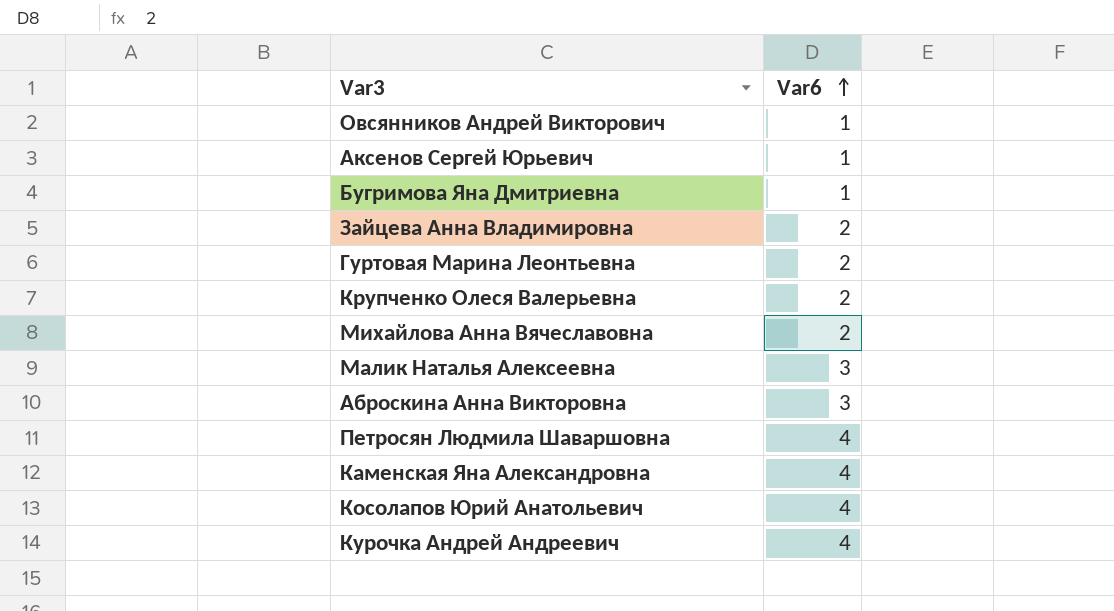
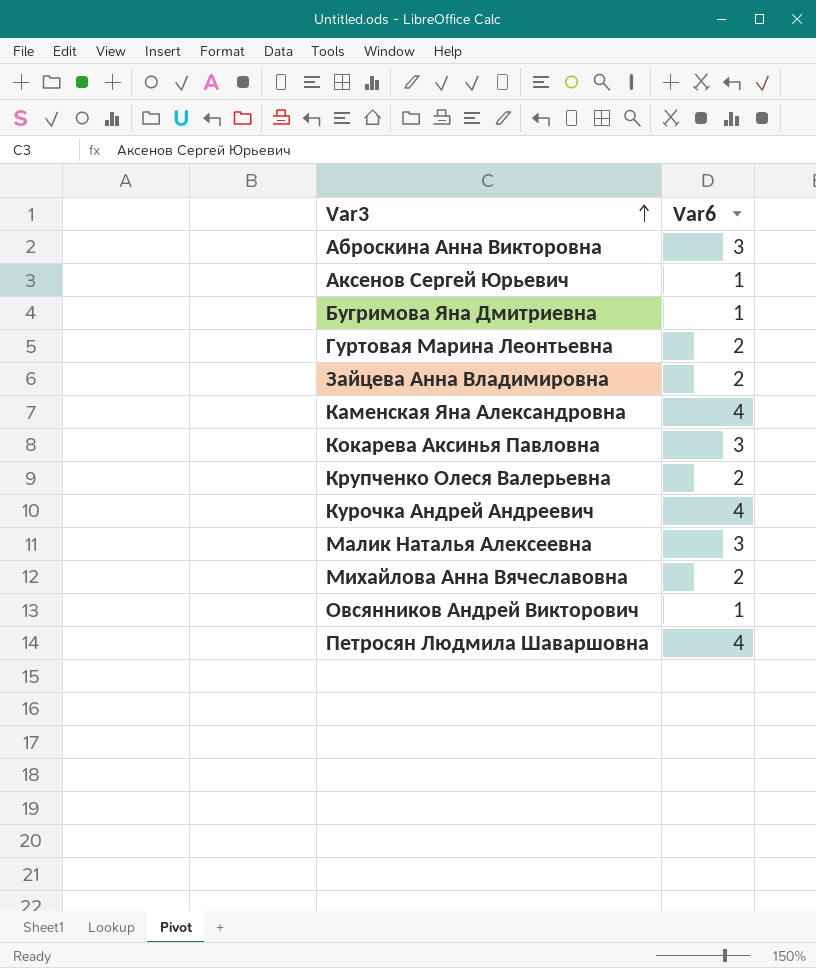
row order: Var6 ascending -> Var3 ascending
row Косолапов Юрий Анатольевич: 4 -> none
row Кокарева Аксинья Павловна: none -> 3

